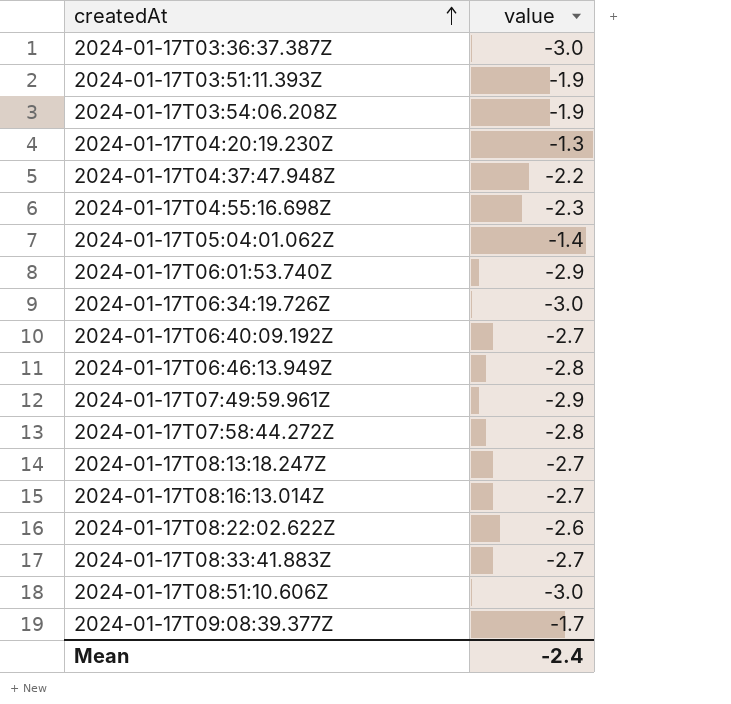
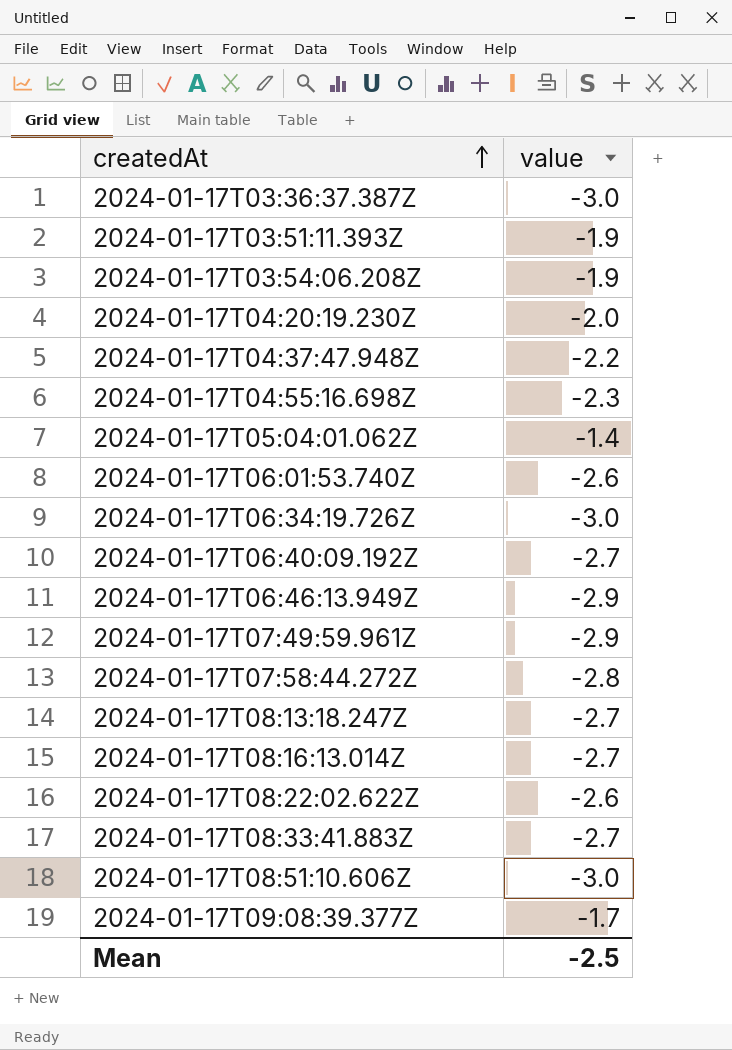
2024-01-17T04:20:19.230Z | value: -1.3 -> -2.0
2024-01-17T06:01:53.740Z | value: -2.9 -> -2.6
2024-01-17T06:46:13.949Z | value: -2.8 -> -2.9
Mean | value: -2.4 -> -2.5

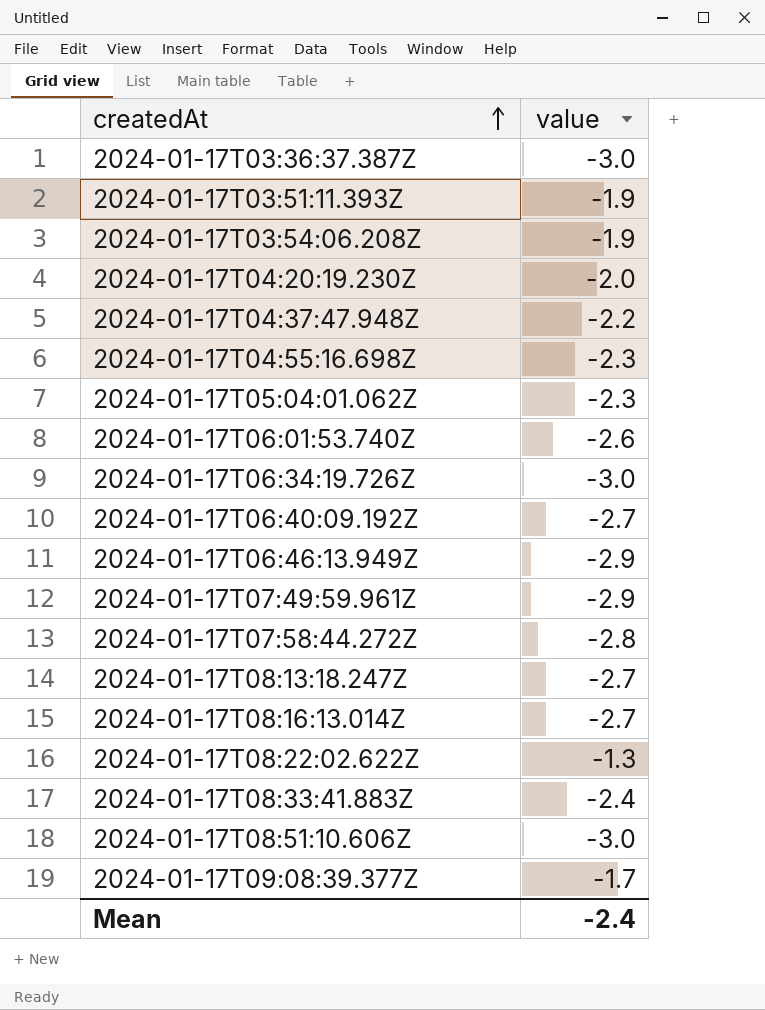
2024-01-17T05:04:01.062Z | value: -1.4 -> -2.3
2024-01-17T08:22:02.622Z | value: -2.6 -> -1.3
2024-01-17T08:33:41.883Z | value: -2.7 -> -2.4
Mean | value: -2.5 -> -2.4

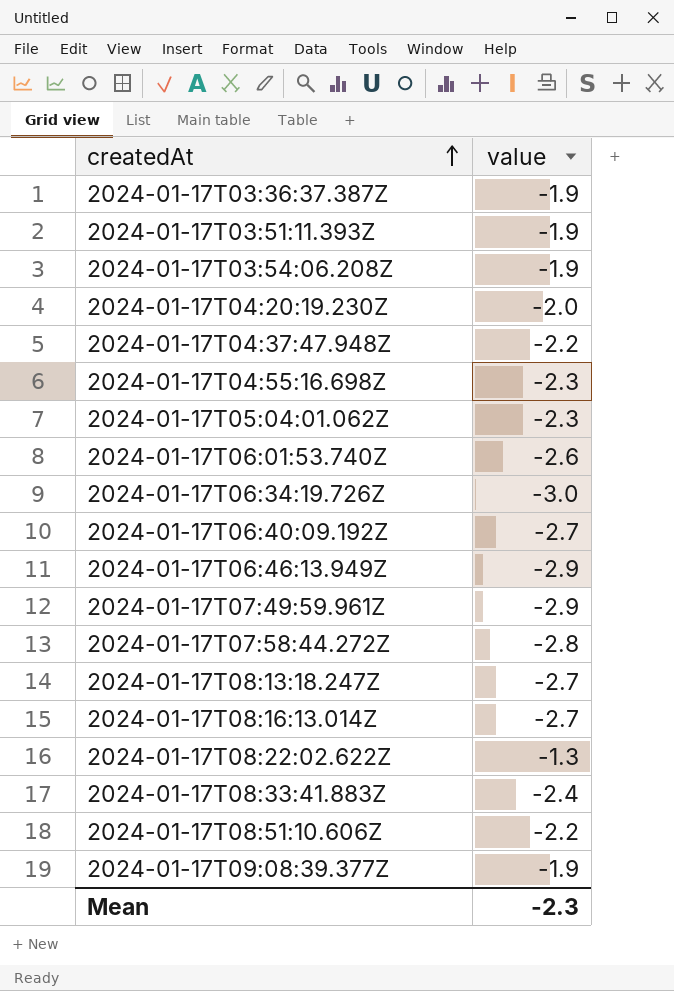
2024-01-17T03:36:37.387Z | value: -3.0 -> -1.9
2024-01-17T08:51:10.606Z | value: -3.0 -> -2.2
2024-01-17T09:08:39.377Z | value: -1.7 -> -1.9
Mean | value: -2.4 -> -2.3

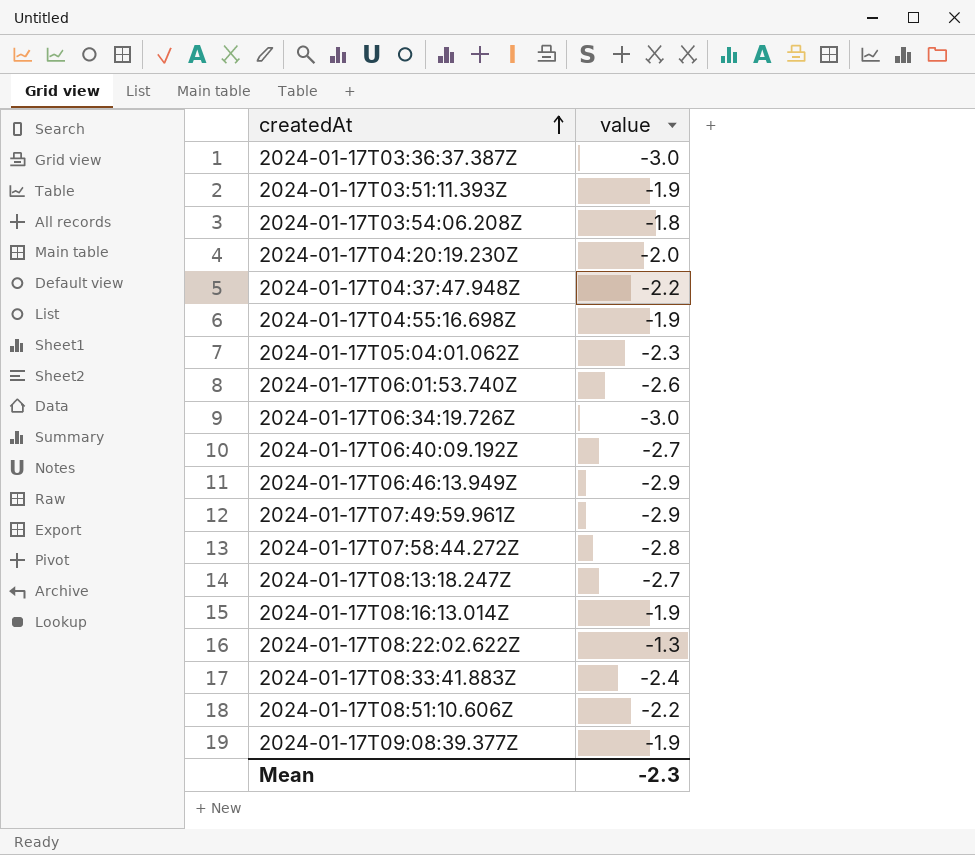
2024-01-17T03:36:37.387Z | value: -1.9 -> -3.0
2024-01-17T03:54:06.208Z | value: -1.9 -> -1.8
2024-01-17T04:55:16.698Z | value: -2.3 -> -1.9
2024-01-17T08:16:13.014Z | value: -2.7 -> -1.9

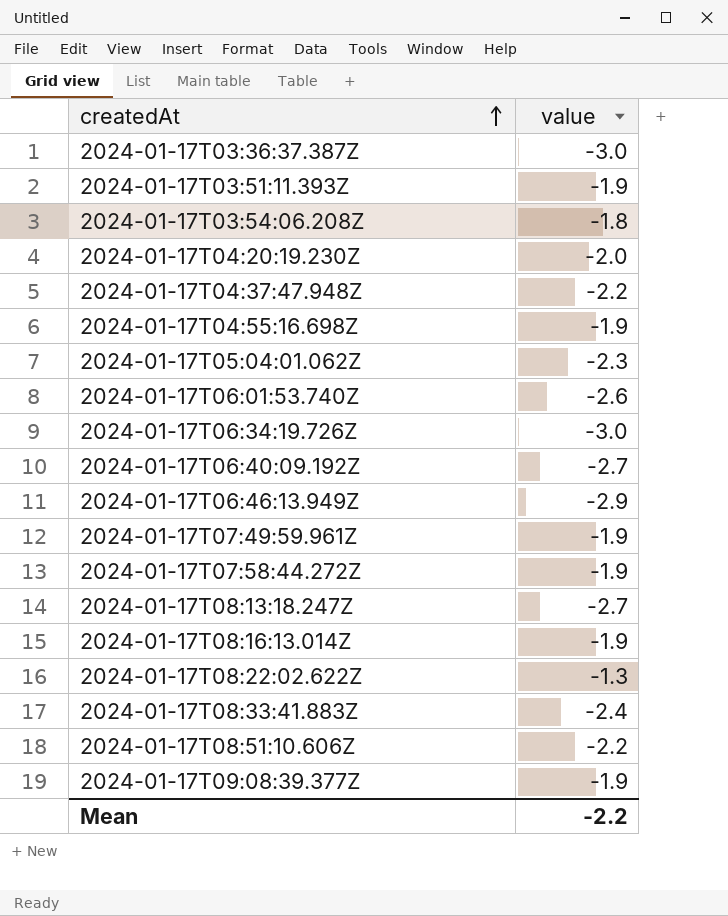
2024-01-17T07:49:59.961Z | value: -2.9 -> -1.9
2024-01-17T07:58:44.272Z | value: -2.8 -> -1.9
Mean | value: -2.3 -> -2.2

